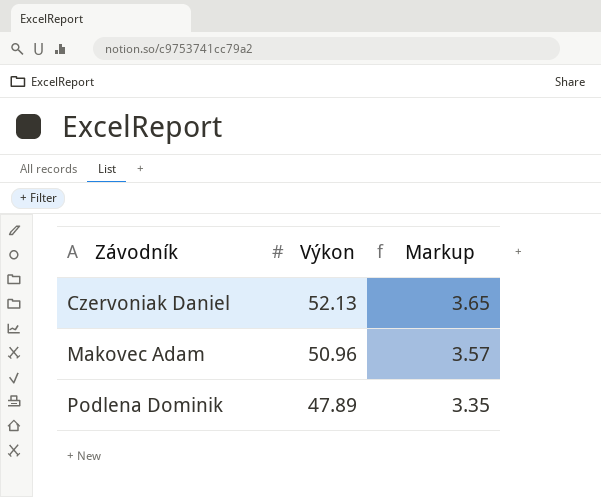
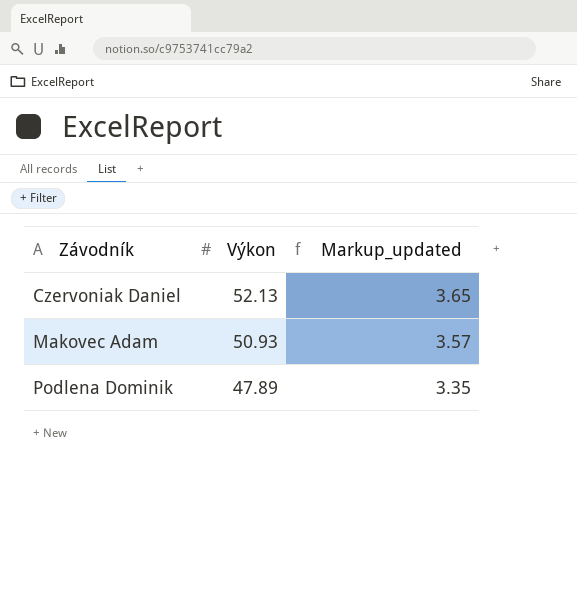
column name: Markup -> Markup_updated
Makovec Adam | Výkon: 50.96 -> 50.93

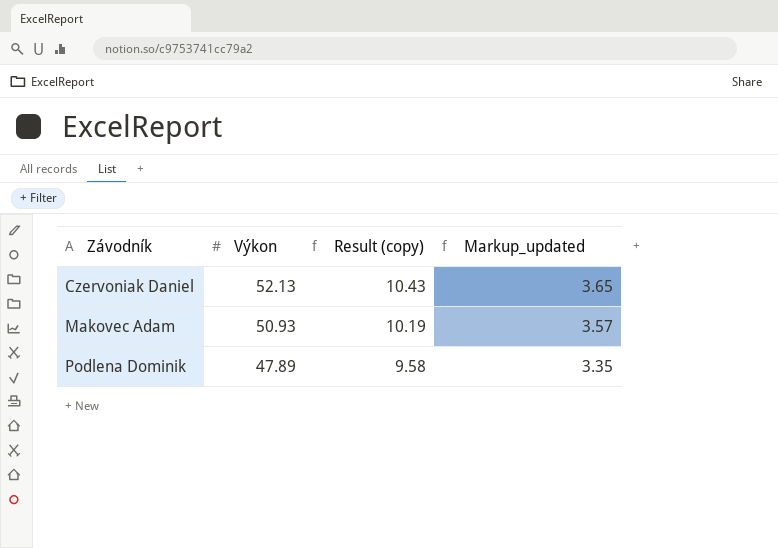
column Result (copy) | formula: none -> [Výkon] * 0.2

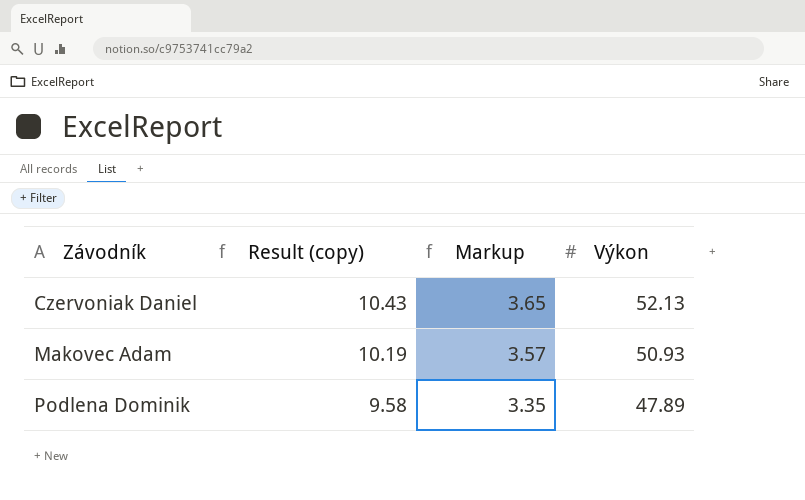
column name: Markup_updated -> Markup
column Výkon | position: 2 -> 4

